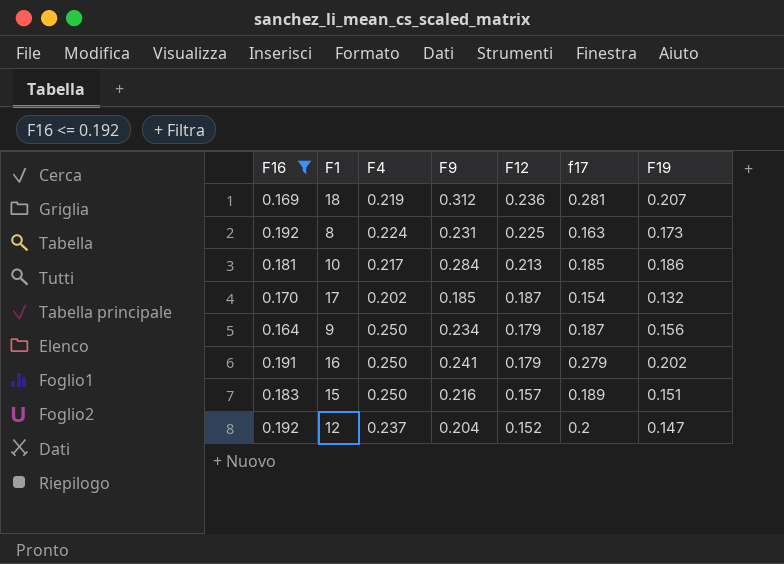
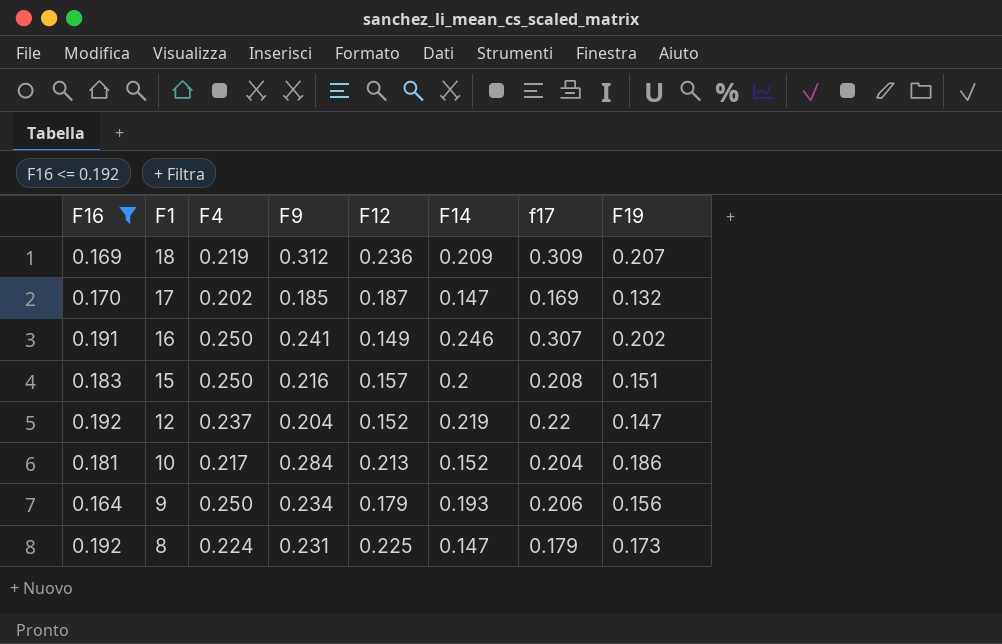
row order: F12 descending -> F1 descending
column F14 | position: none -> 6
18 | f17: 0.281 -> 0.309
17 | f17: 0.154 -> 0.169
16 | F12: 0.179 -> 0.149
16 | f17: 0.279 -> 0.307
15 | f17: 0.189 -> 0.208
12 | f17: 0.2 -> 0.22
10 | f17: 0.185 -> 0.204
9 | f17: 0.187 -> 0.206
8 | f17: 0.163 -> 0.179

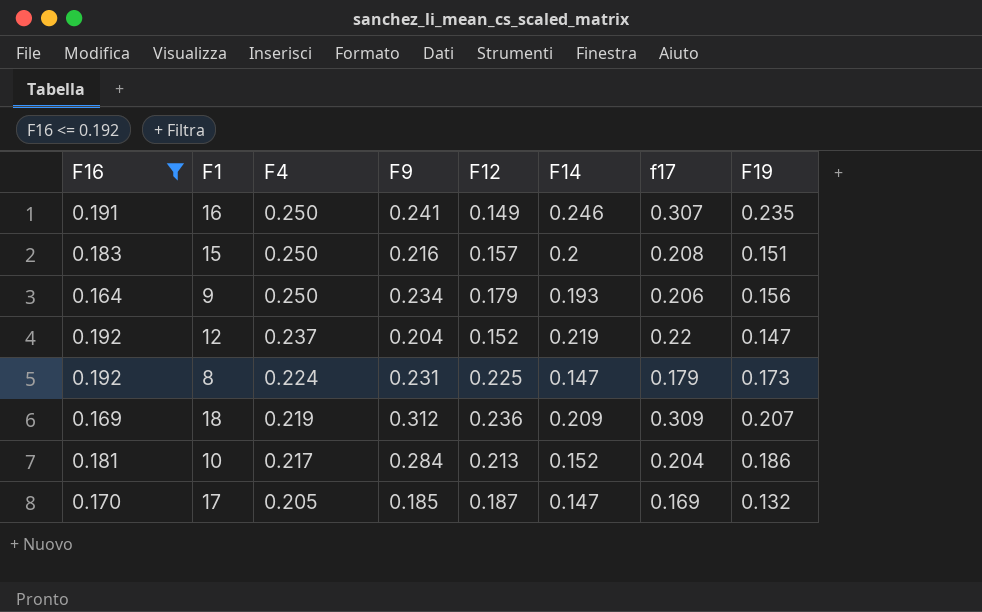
row order: F1 descending -> F4 descending
16 | F19: 0.202 -> 0.235
17 | F4: 0.202 -> 0.205

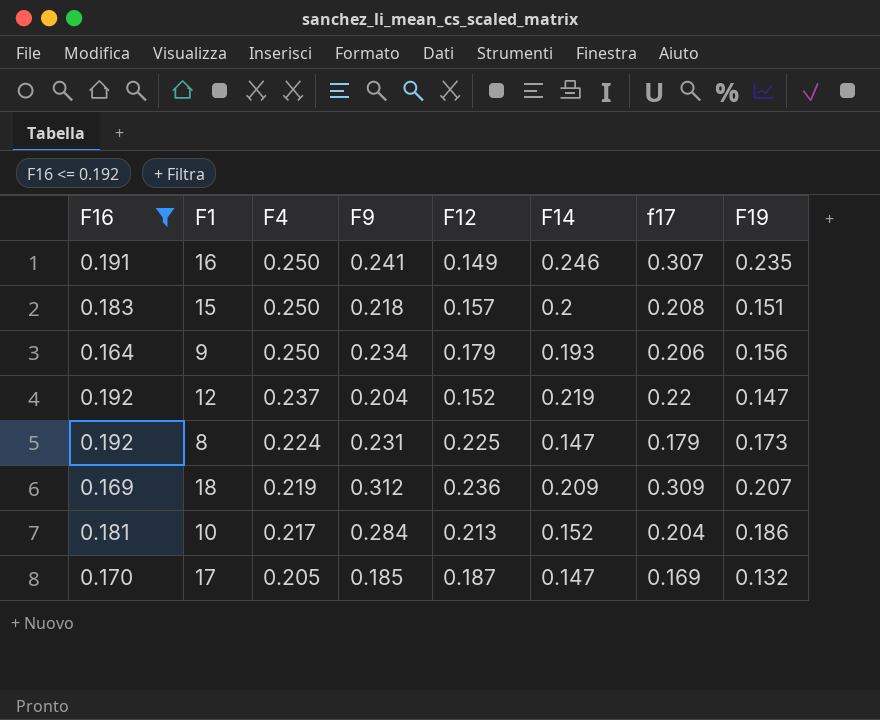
15 | F9: 0.216 -> 0.218

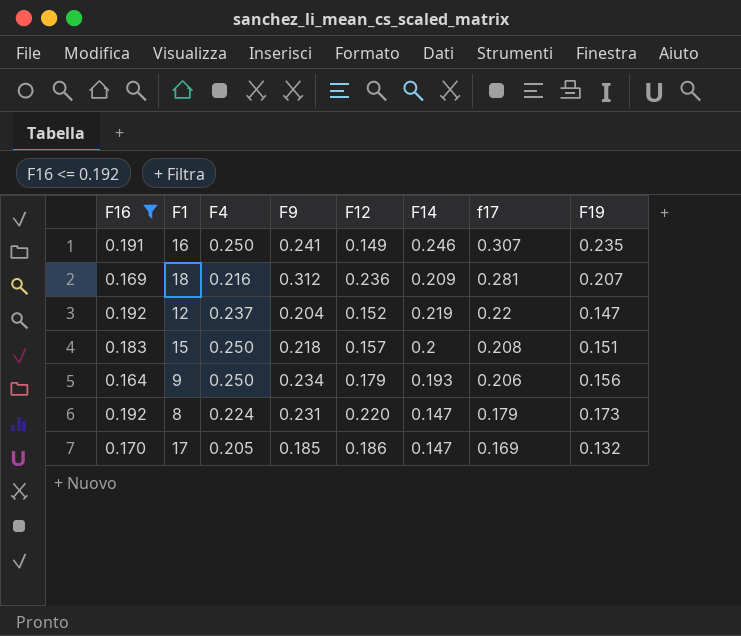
row order: F4 descending -> f17 descending
row 10: 0.181 | 0.217 | 0.284 | 0.213 | 0.152 | 0.204 | 0.186 -> none
18 | F4: 0.219 -> 0.216
18 | f17: 0.309 -> 0.281
8 | F12: 0.225 -> 0.220
17 | F12: 0.187 -> 0.186

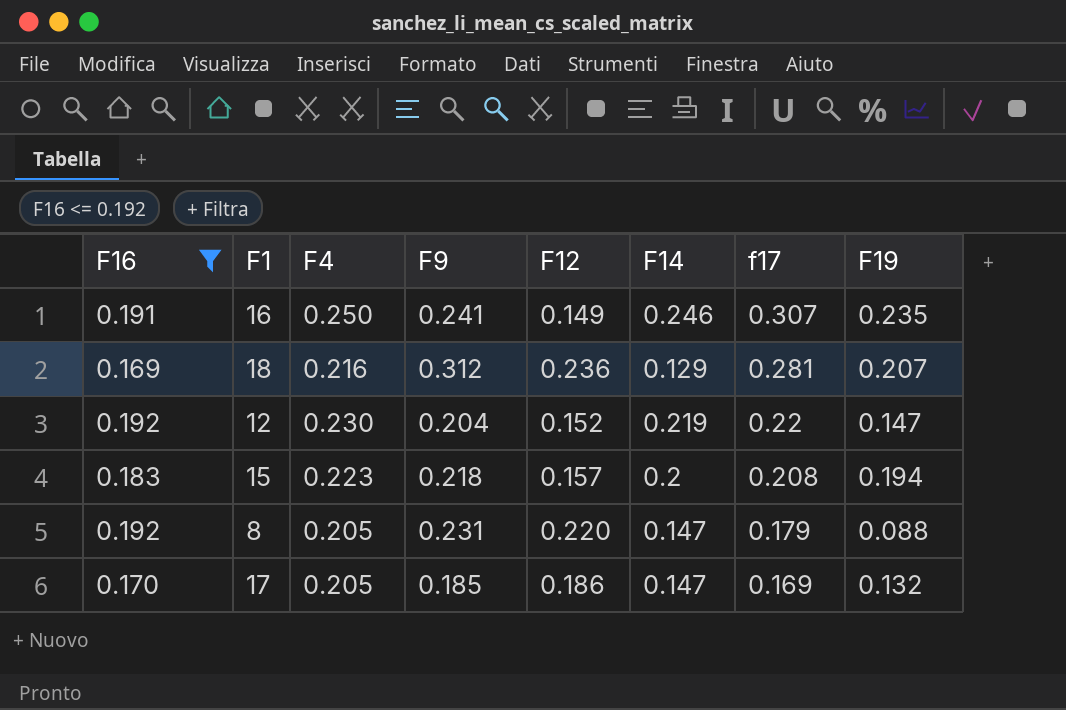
row 9: 0.164 | 0.250 | 0.234 | 0.179 | 0.193 | 0.206 | 0.156 -> none
18 | F14: 0.209 -> 0.129
12 | F4: 0.237 -> 0.230
15 | F4: 0.250 -> 0.223
15 | F19: 0.151 -> 0.194
8 | F4: 0.224 -> 0.205
8 | F19: 0.173 -> 0.088

